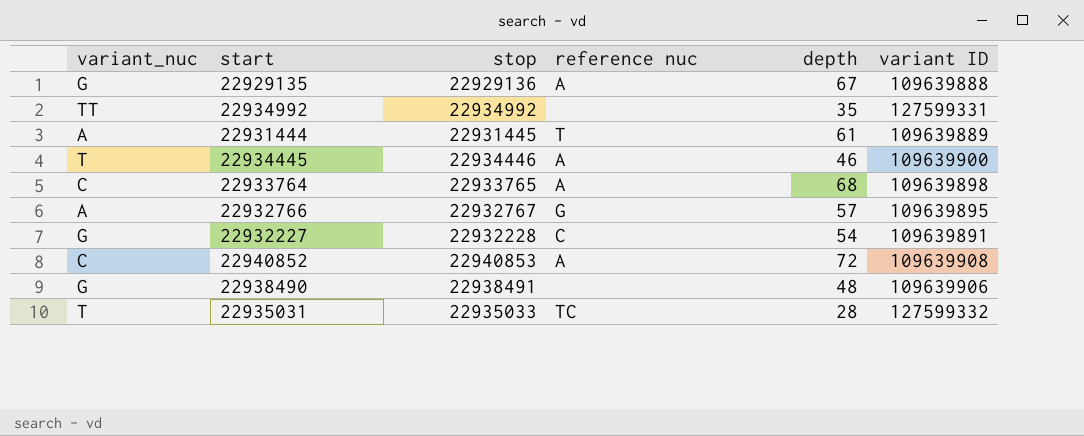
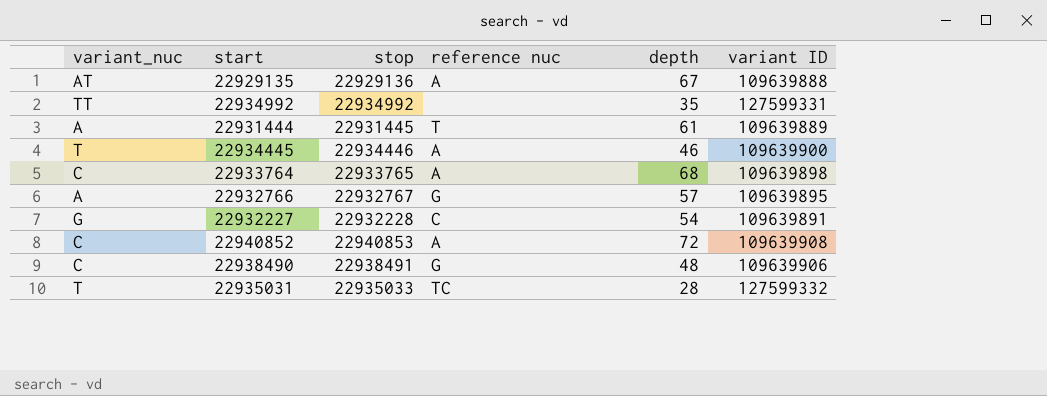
22929135 | variant_nuc: G -> AT
22938490 | variant_nuc: G -> C
22938490 | reference nuc: none -> G

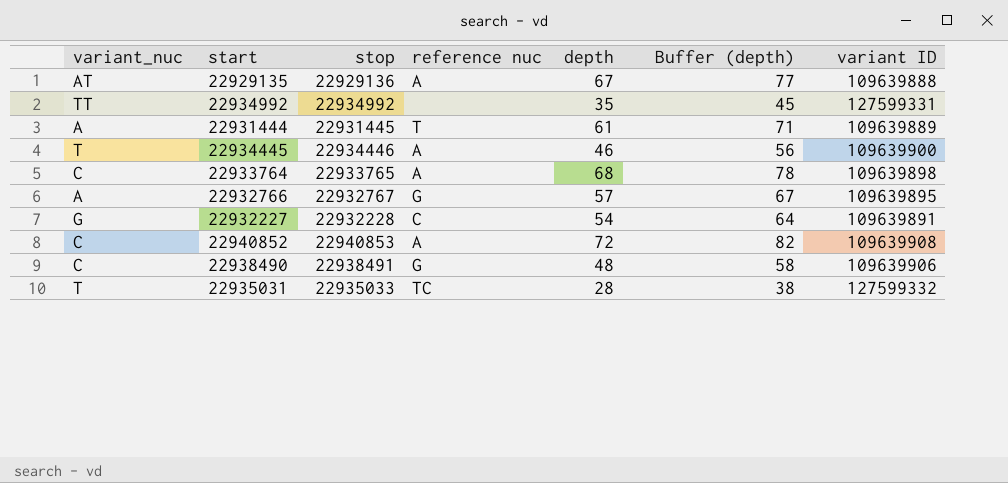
column Buffer (depth) | formula: none -> [depth] + 10

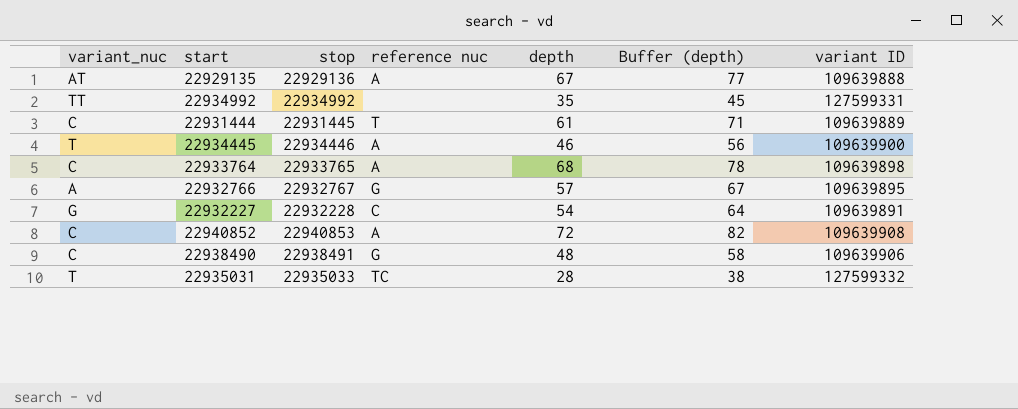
22931444 | variant_nuc: A -> C

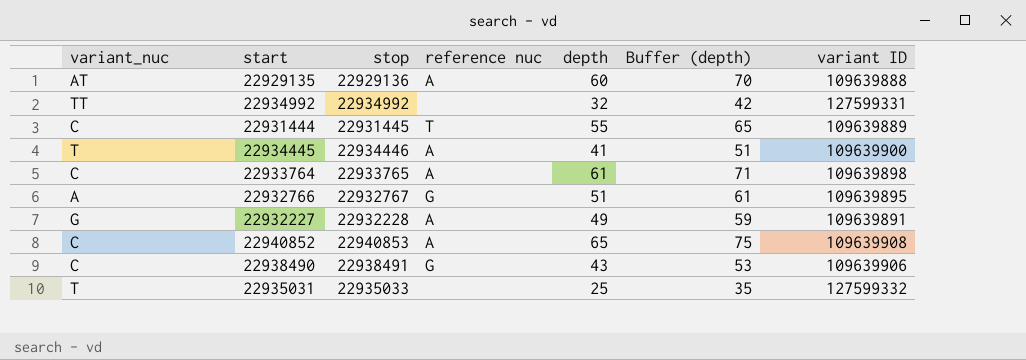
22929135 | depth: 67 -> 60
22929135 | Buffer (depth): 77 -> 70
22934992 | depth: 35 -> 32
22934992 | Buffer (depth): 45 -> 42
22931444 | depth: 61 -> 55
22931444 | Buffer (depth): 71 -> 65
22934445 | depth: 46 -> 41
22934445 | Buffer (depth): 56 -> 51
22933764 | depth: 68 -> 61
22933764 | Buffer (depth): 78 -> 71
22932766 | depth: 57 -> 51
22932766 | Buffer (depth): 67 -> 61
22932227 | reference nuc: C -> A
22932227 | depth: 54 -> 49
22932227 | Buffer (depth): 64 -> 59
22940852 | depth: 72 -> 65
22940852 | Buffer (depth): 82 -> 75
22938490 | depth: 48 -> 43
22938490 | Buffer (depth): 58 -> 53
22935031 | reference nuc: TC -> none
22935031 | depth: 28 -> 25
22935031 | Buffer (depth): 38 -> 35

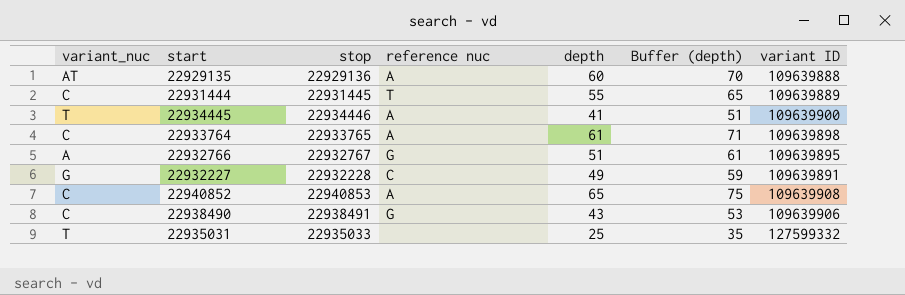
row 22934992: TT | 22934992 | none | 32 | 42 | 127599331 -> none
22932227 | reference nuc: A -> C

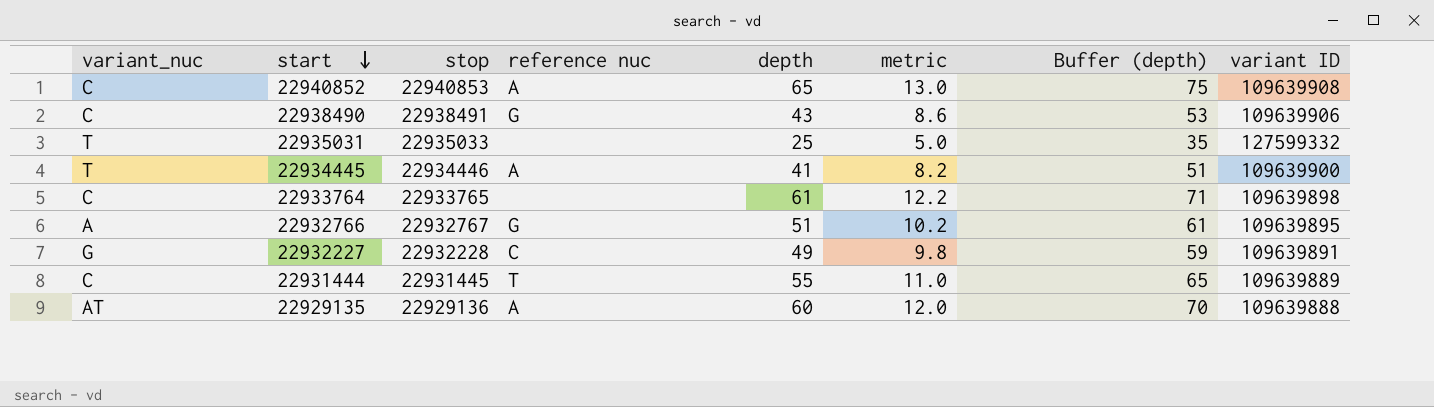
row order: none -> start descending
column metric | formula: none -> [depth] * 0.2
22933764 | reference nuc: A -> none

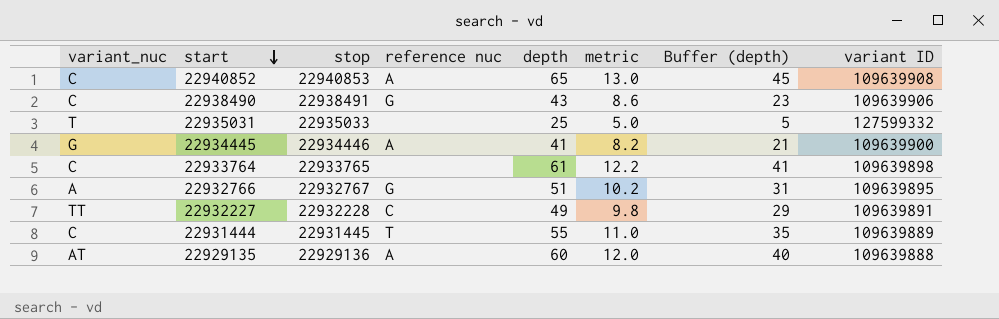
column Buffer (depth) | formula: [depth] + 10 -> [depth] - 20
22934445 | variant_nuc: T -> G
22932227 | variant_nuc: G -> TT

